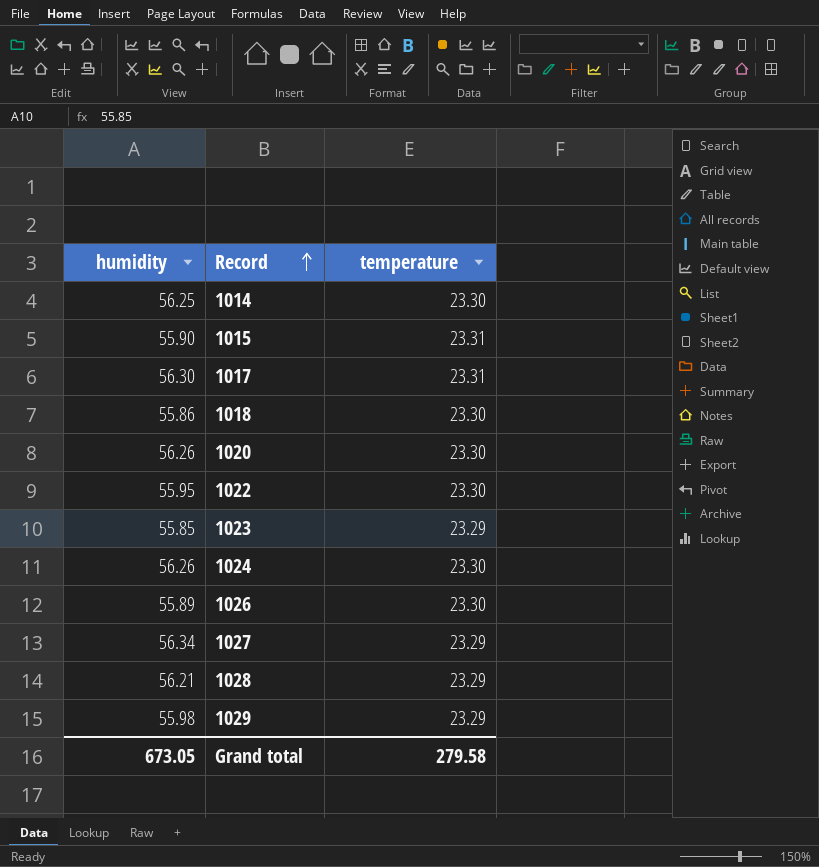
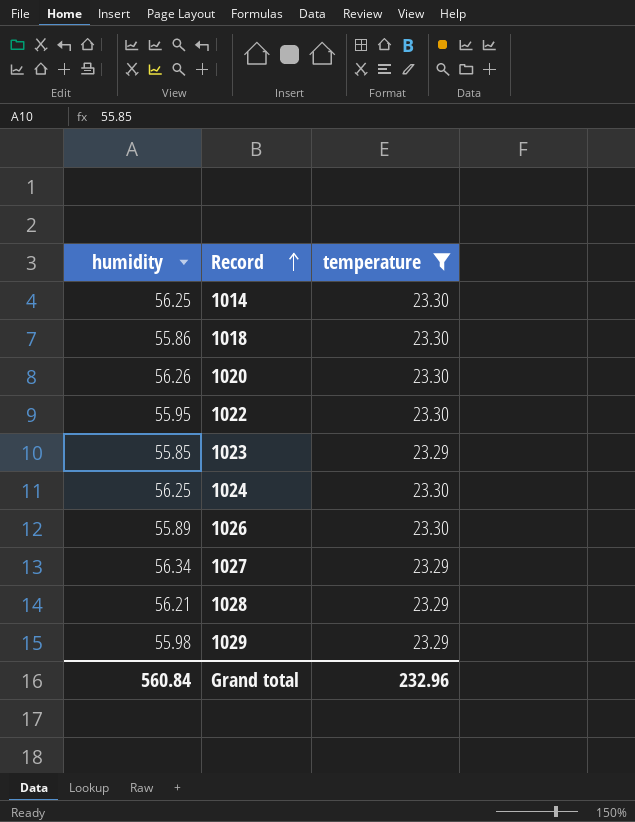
filter: none -> temperature != 23.31
1024 | humidity: 56.26 -> 56.25
Grand total | humidity: 673.05 -> 560.84
Grand total | temperature: 279.58 -> 232.96

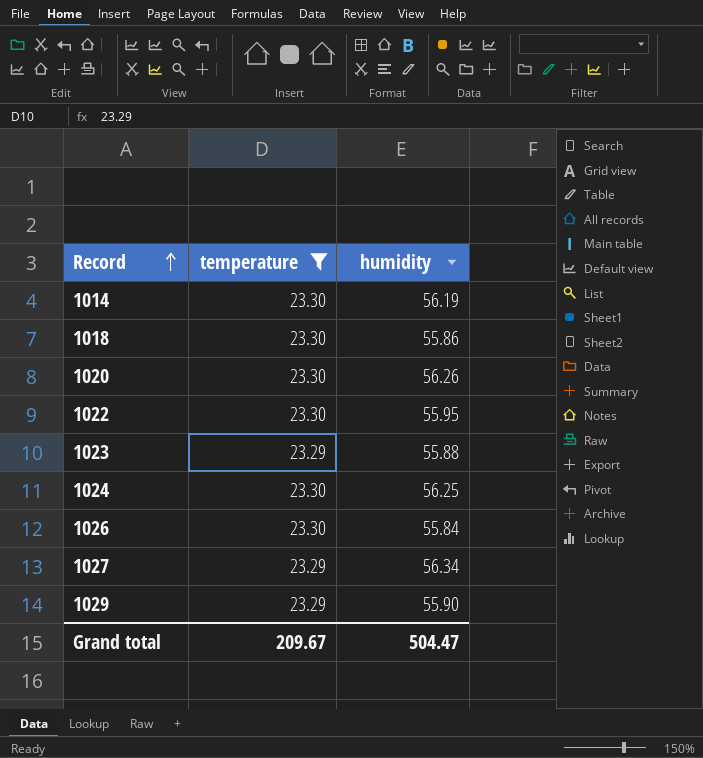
column humidity | position: 1 -> 3
row 1028: 56.21 | 23.29 -> none
1014 | humidity: 56.25 -> 56.19
1023 | humidity: 55.85 -> 55.88
1026 | humidity: 55.89 -> 55.84
1029 | humidity: 55.98 -> 55.90
Grand total | temperature: 232.96 -> 209.67
Grand total | humidity: 560.84 -> 504.47

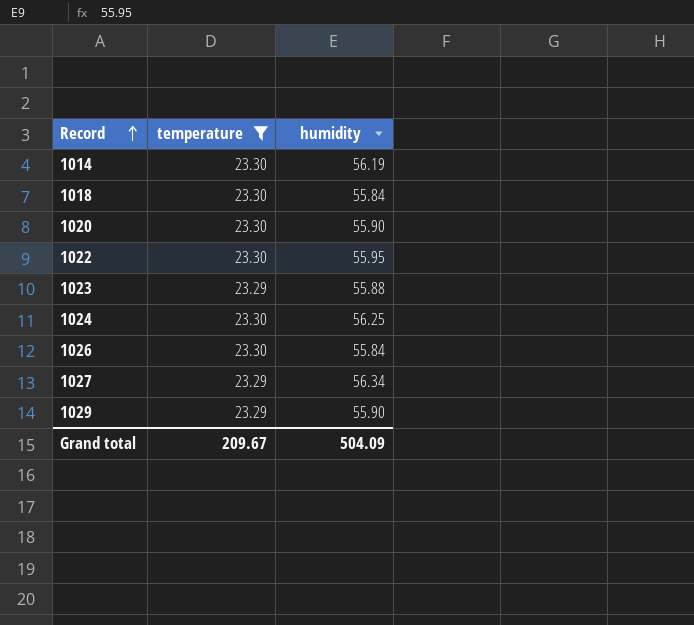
1018 | humidity: 55.86 -> 55.84
1020 | humidity: 56.26 -> 55.90
Grand total | humidity: 504.47 -> 504.09

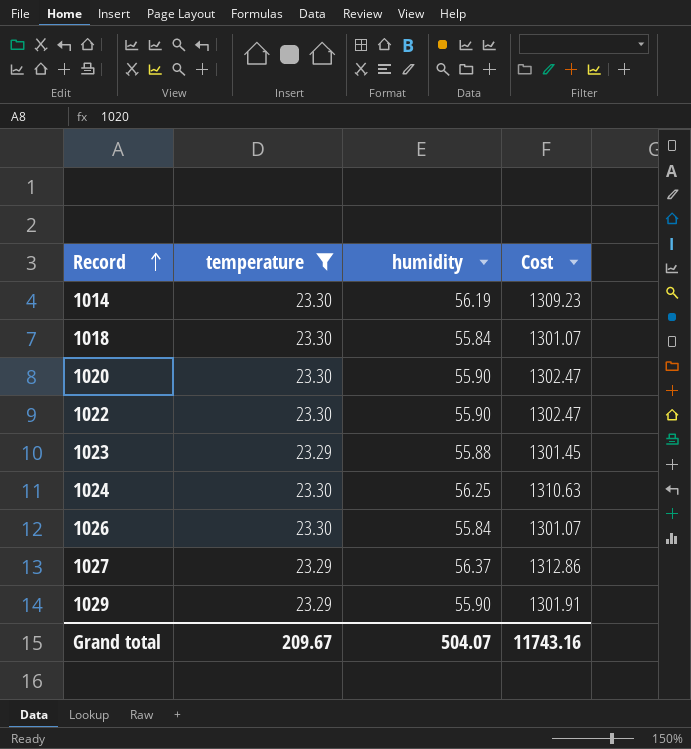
column Cost | formula: none -> [temperature] * [humidity]
1022 | humidity: 55.95 -> 55.90
1027 | humidity: 56.34 -> 56.37
Grand total | humidity: 504.09 -> 504.07

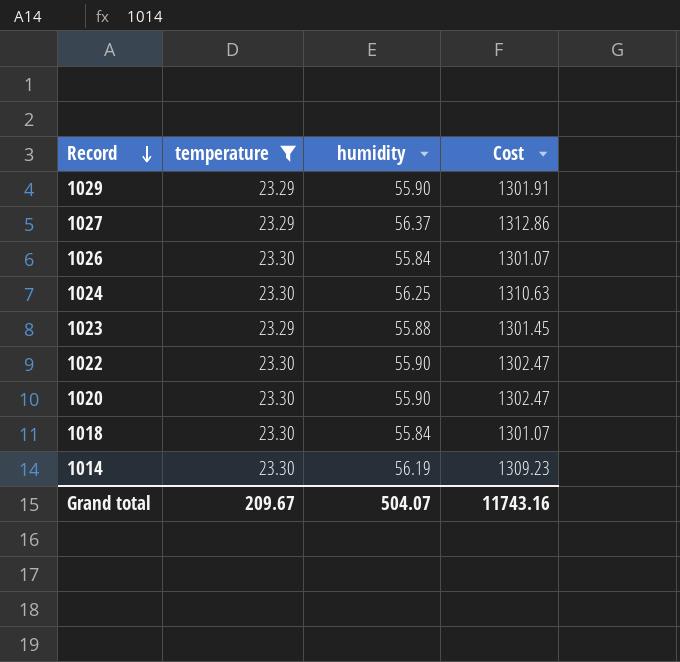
row order: Record ascending -> Record descending

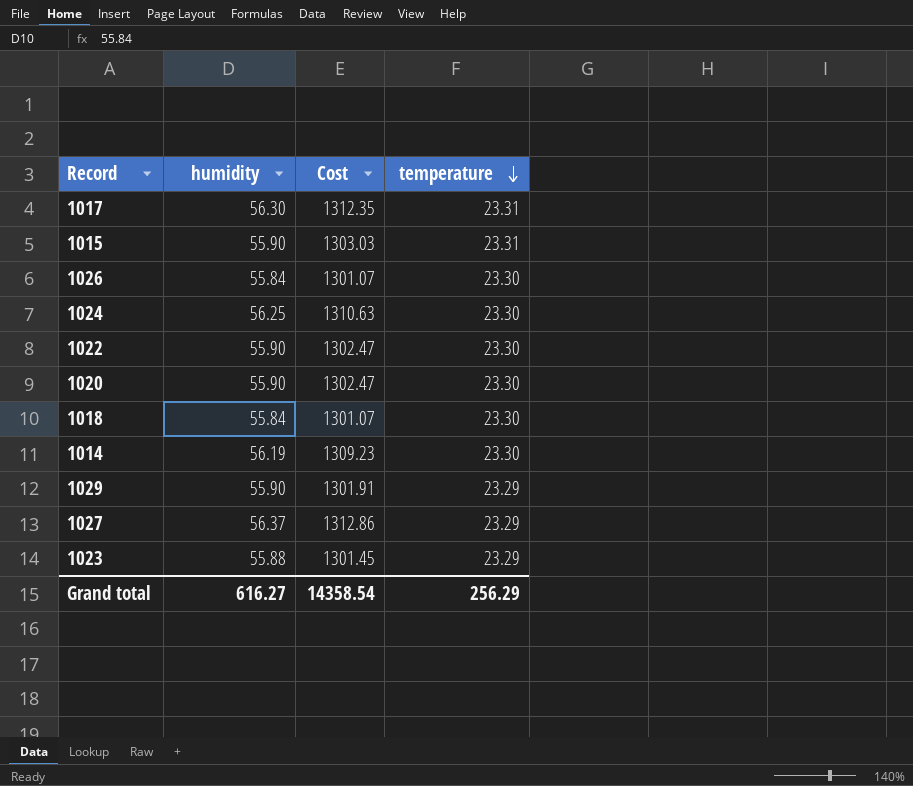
filter: temperature != 23.31 -> none
row order: Record descending -> temperature descending
column temperature | position: 2 -> 4
Grand total | humidity: 504.07 -> 616.27
Grand total | Cost: 11743.16 -> 14358.54
Grand total | temperature: 209.67 -> 256.29

